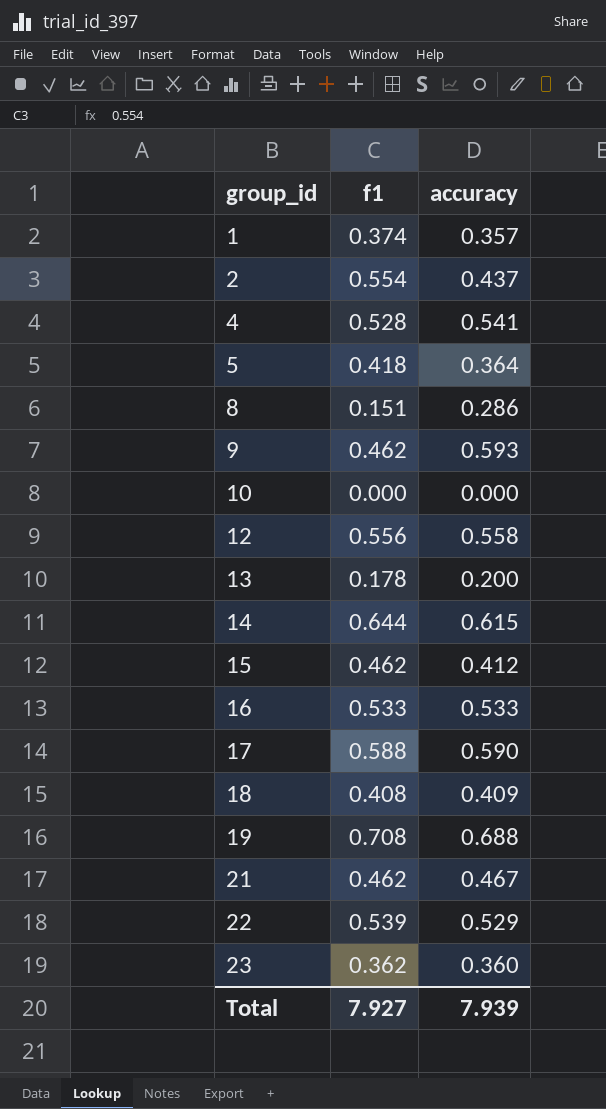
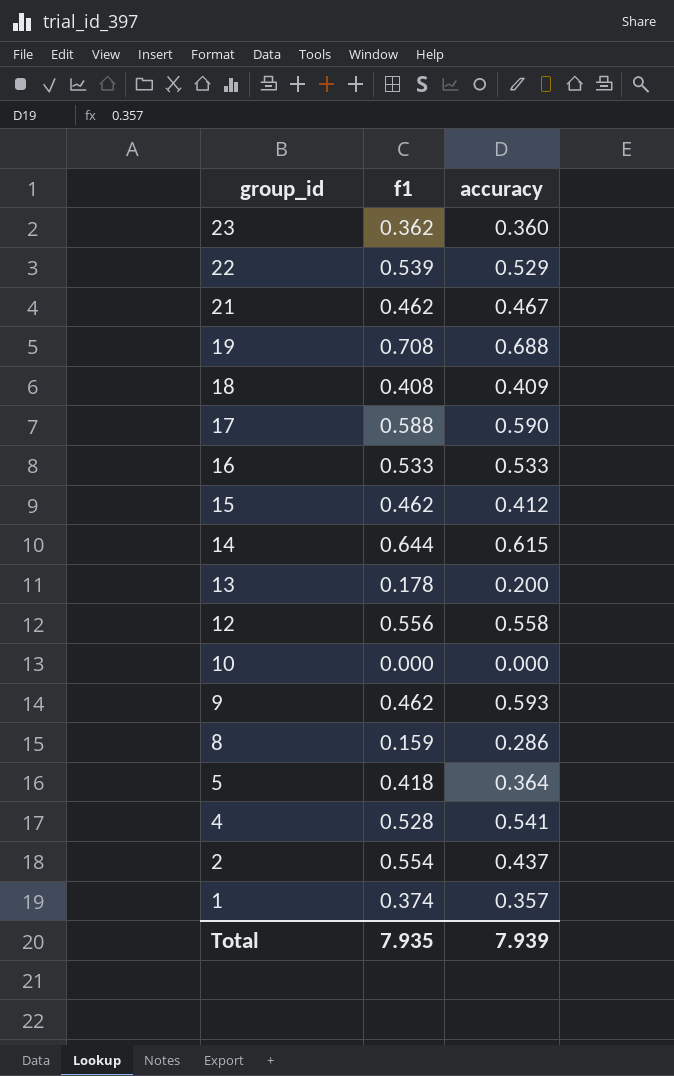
row order: group_id ascending -> group_id descending
8 | f1: 0.151 -> 0.159
Total | f1: 7.927 -> 7.935

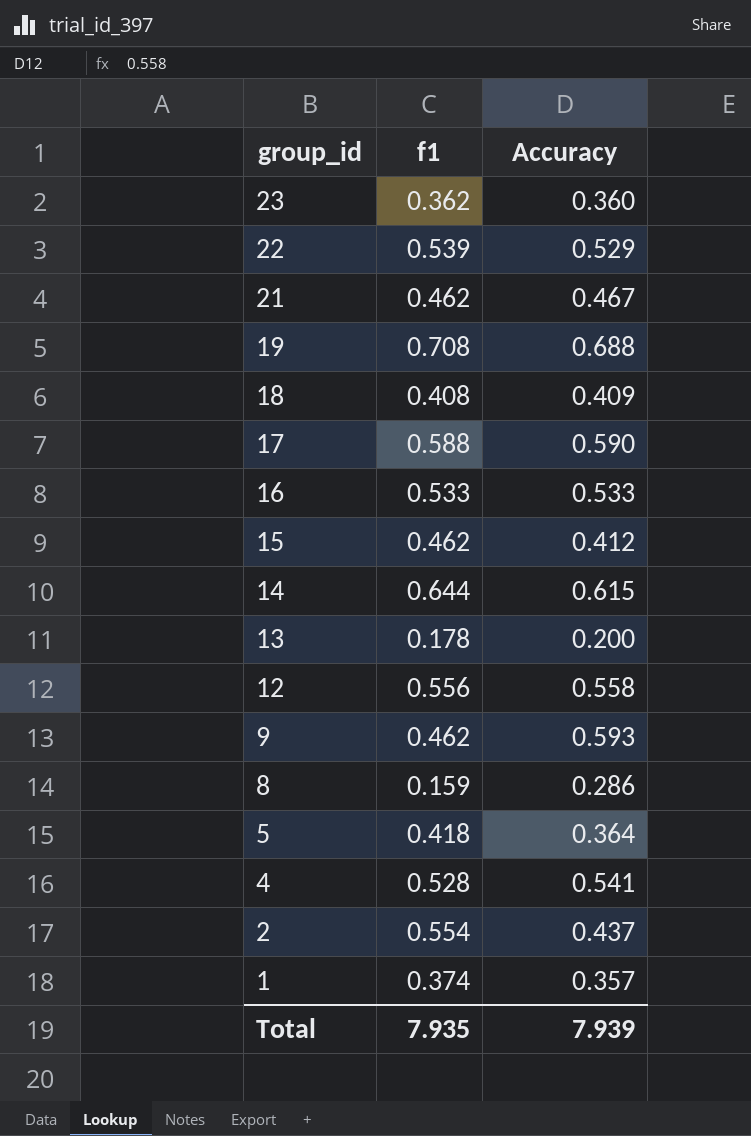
column name: accuracy -> Accuracy
row 10: 0.000 | 0.000 -> none

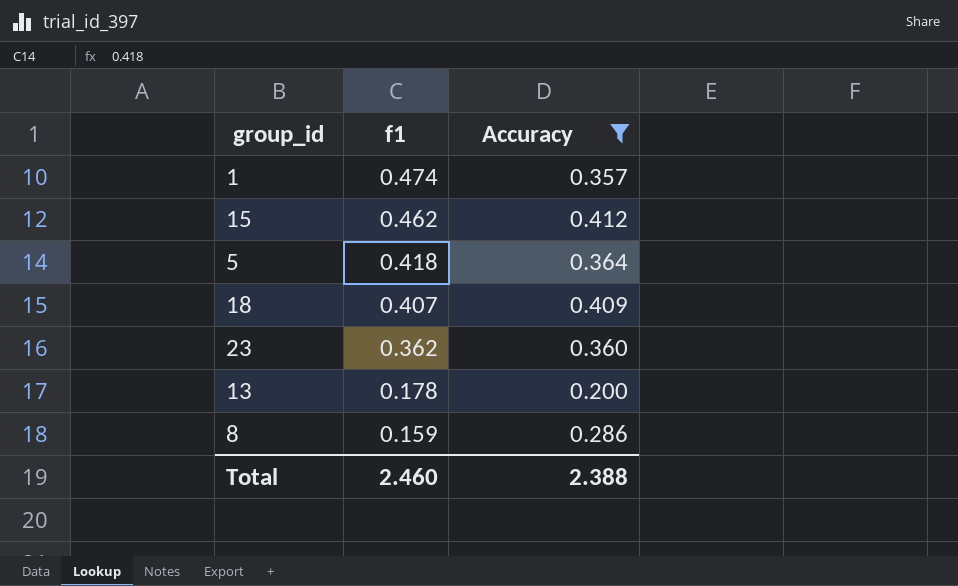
filter: none -> Accuracy <= 0.412
row order: group_id descending -> f1 descending
1 | f1: 0.374 -> 0.474
18 | f1: 0.408 -> 0.407
Total | f1: 7.935 -> 2.460
Total | Accuracy: 7.939 -> 2.388

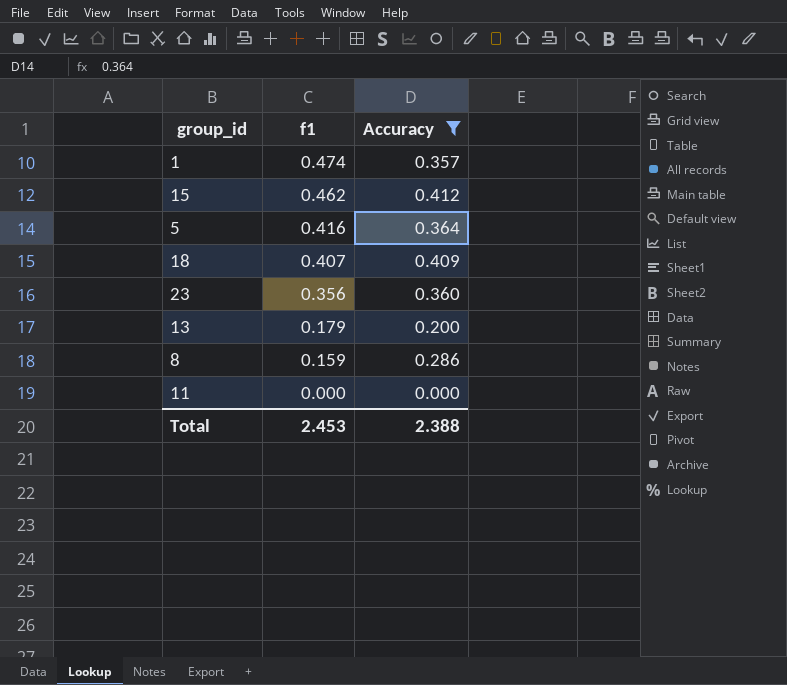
5 | f1: 0.418 -> 0.416
23 | f1: 0.362 -> 0.356
13 | f1: 0.178 -> 0.179
row 11: none -> 0.000 | 0.000
Total | f1: 2.460 -> 2.453

